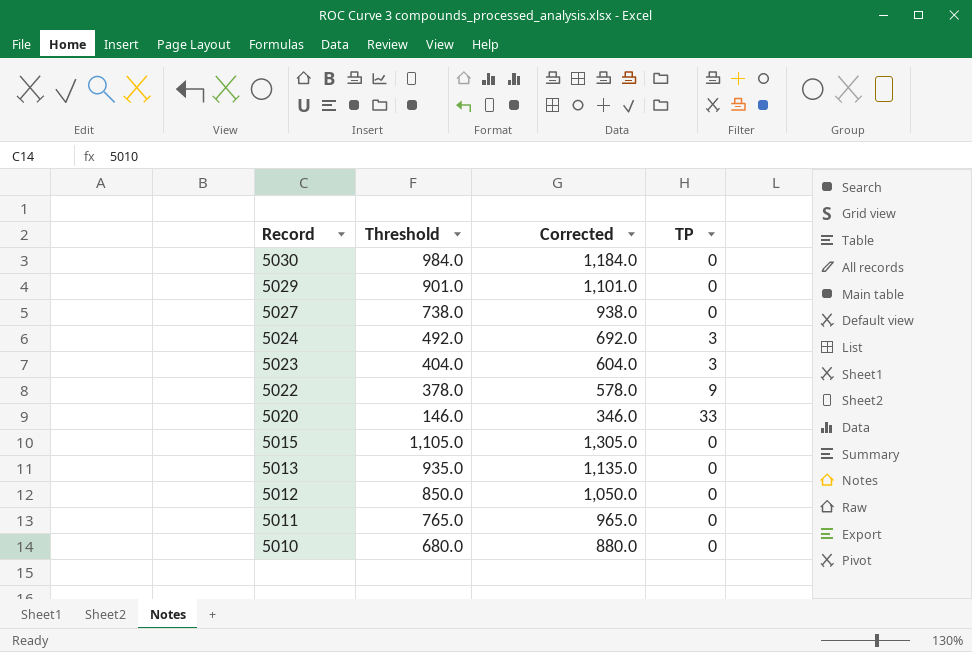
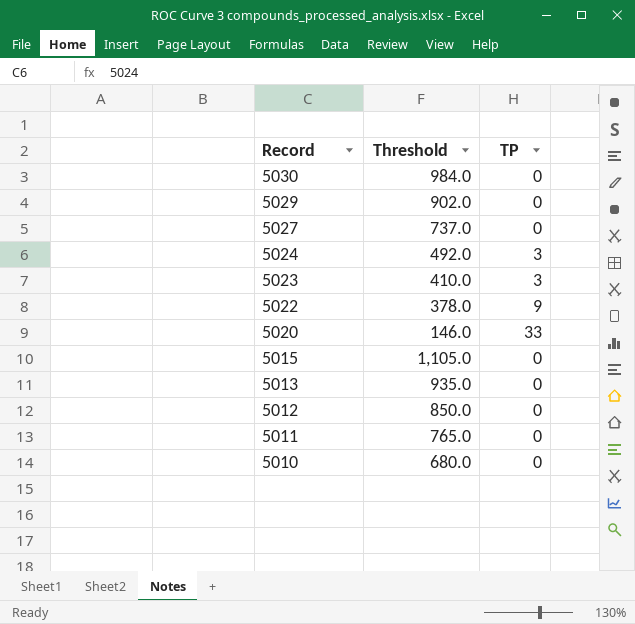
column Corrected | formula: [Threshold] + 200 -> none
5029 | Threshold: 901.0 -> 902.0
5027 | Threshold: 738.0 -> 737.0
5023 | Threshold: 404.0 -> 410.0

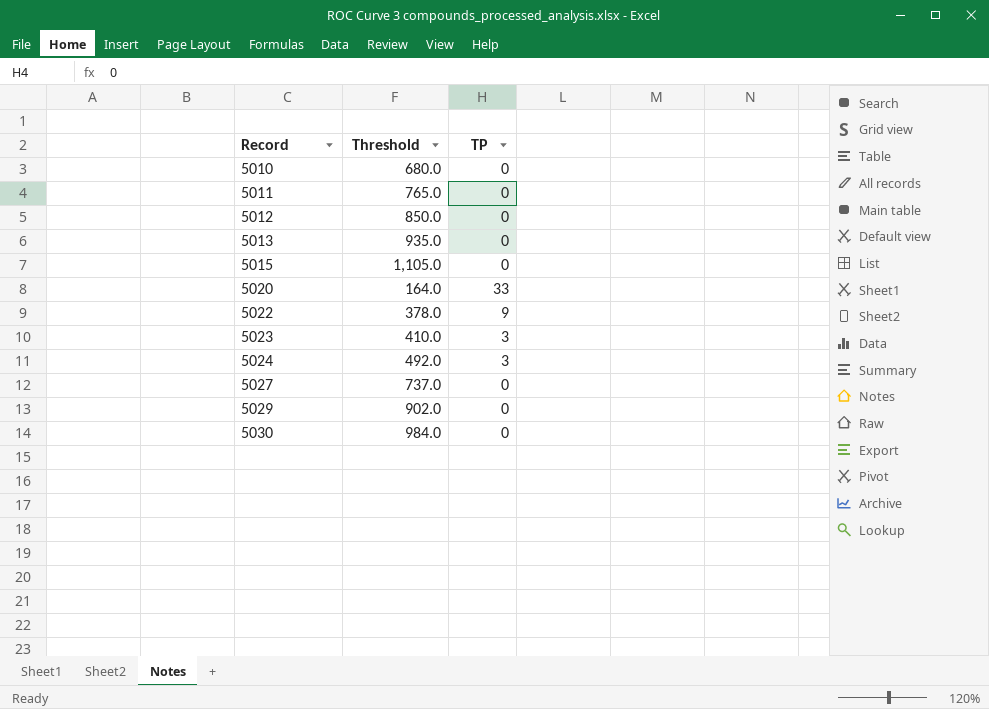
row order: Record descending -> Record ascending
5020 | Threshold: 146.0 -> 164.0

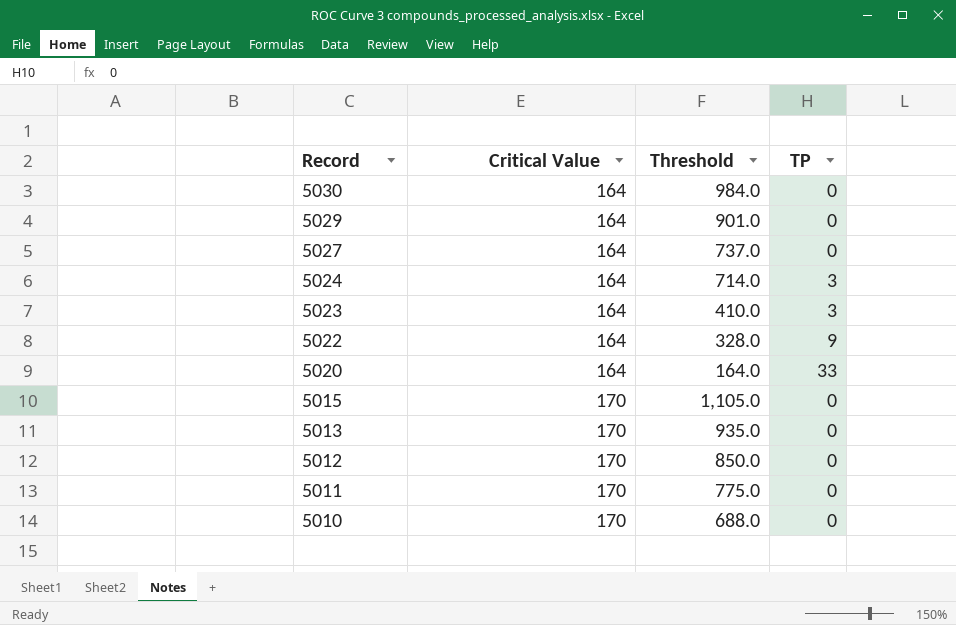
row order: Record ascending -> Record descending
column Critical Value | position: none -> 2
5029 | Threshold: 902.0 -> 901.0
5024 | Threshold: 492.0 -> 714.0
5022 | Threshold: 378.0 -> 328.0
5011 | Threshold: 765.0 -> 775.0
5010 | Threshold: 680.0 -> 688.0

